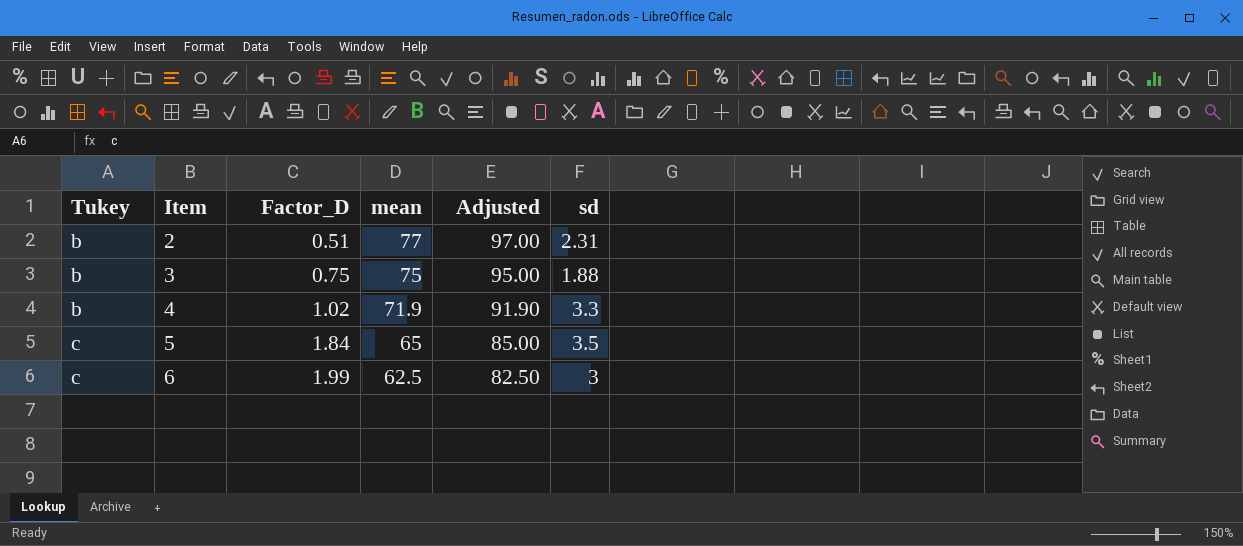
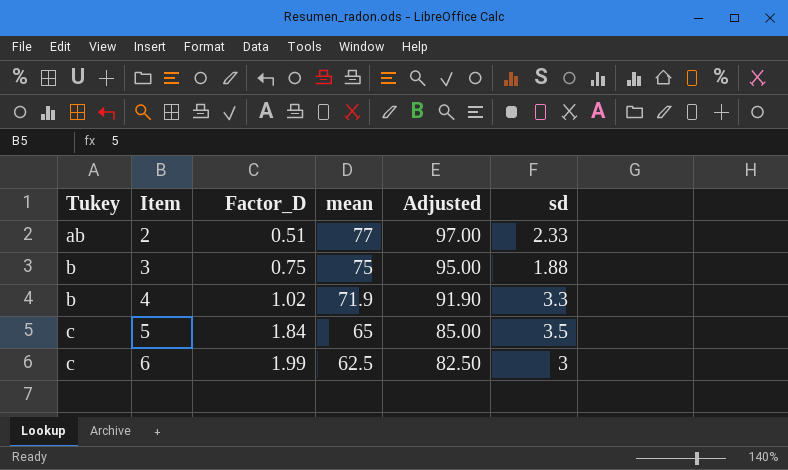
2 | Tukey: b -> ab
2 | sd: 2.31 -> 2.33

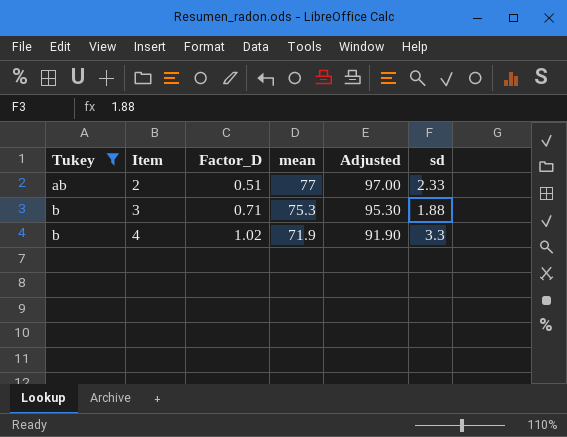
filter: none -> Tukey != c
3 | Factor_D: 0.75 -> 0.71
3 | mean: 75 -> 75.3
3 | Adjusted: 95.00 -> 95.30

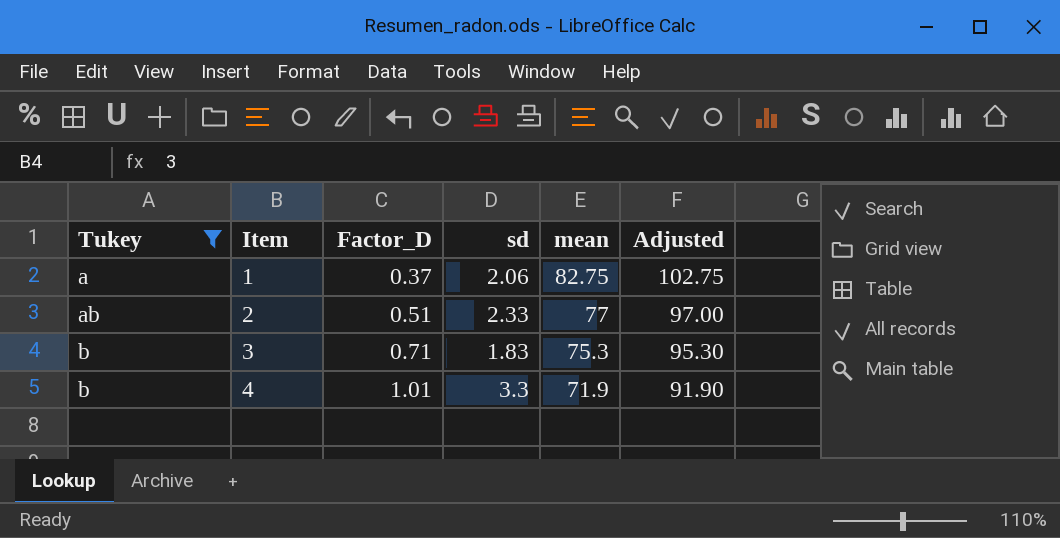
column sd | position: 6 -> 4
row 1: none -> a | 0.37 | 2.06 | 82.75 | 102.75
3 | sd: 1.88 -> 1.83
4 | Factor_D: 1.02 -> 1.01

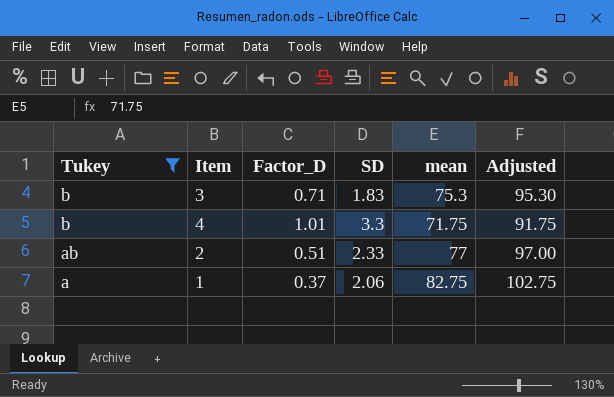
row order: Tukey ascending -> Tukey descending
column name: sd -> SD
4 | mean: 71.9 -> 71.75
4 | Adjusted: 91.90 -> 91.75

